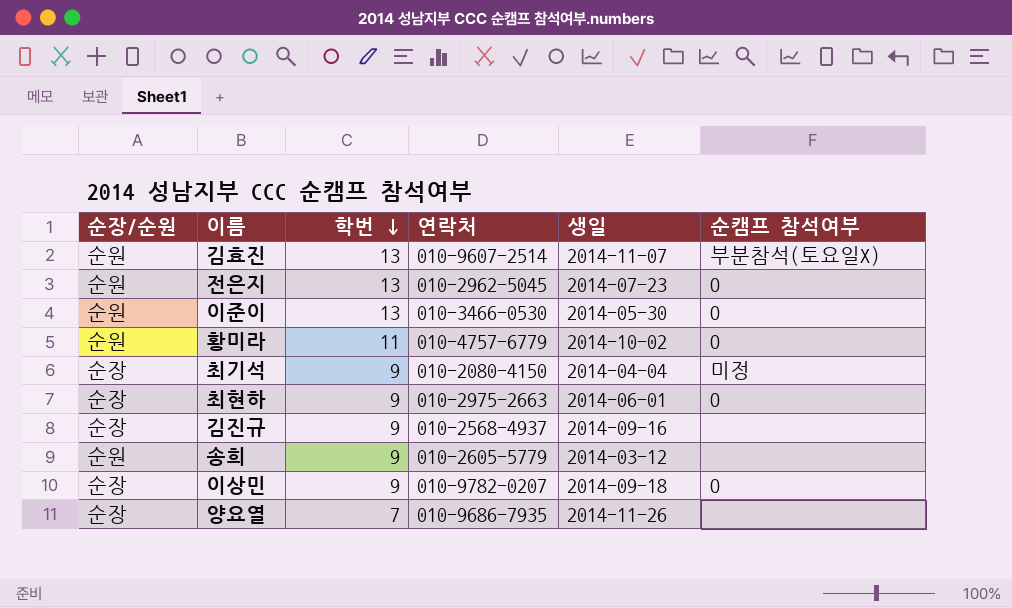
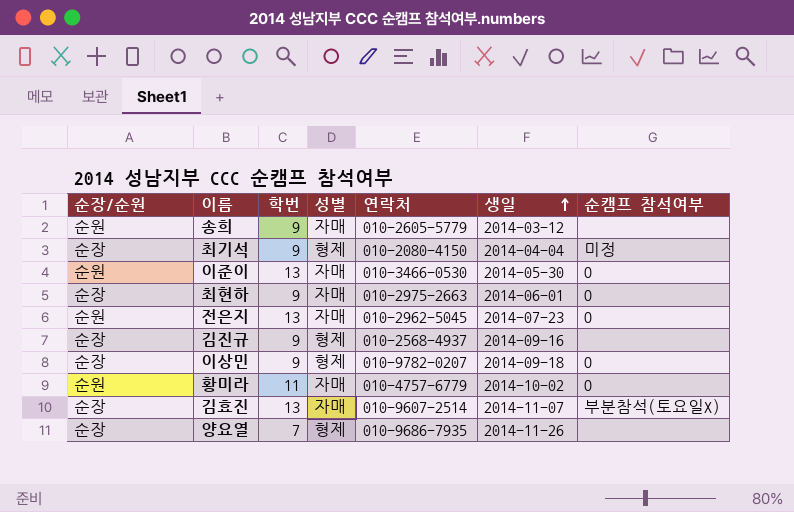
row order: 학번 descending -> 생일 ascending
column 성별 | position: none -> 4
김효진 | 순장/순원: 순원 -> 순장

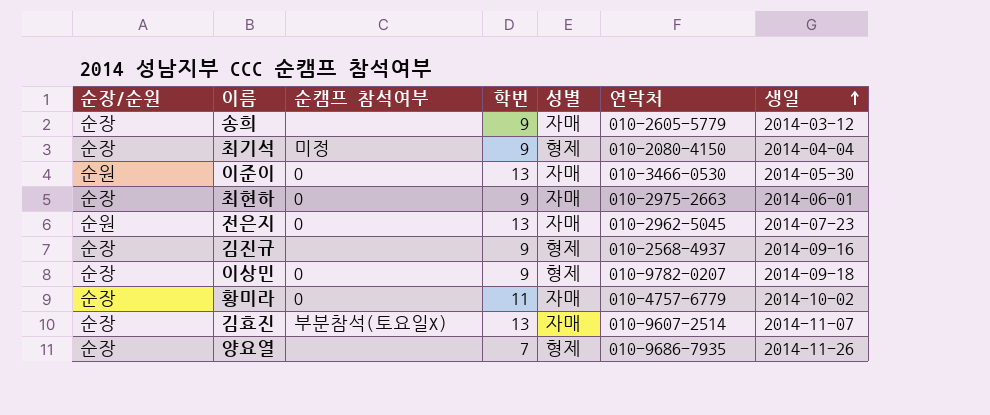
column 순캠프 참석여부 | position: 7 -> 3
송희 | 순장/순원: 순원 -> 순장
황미라 | 순장/순원: 순원 -> 순장

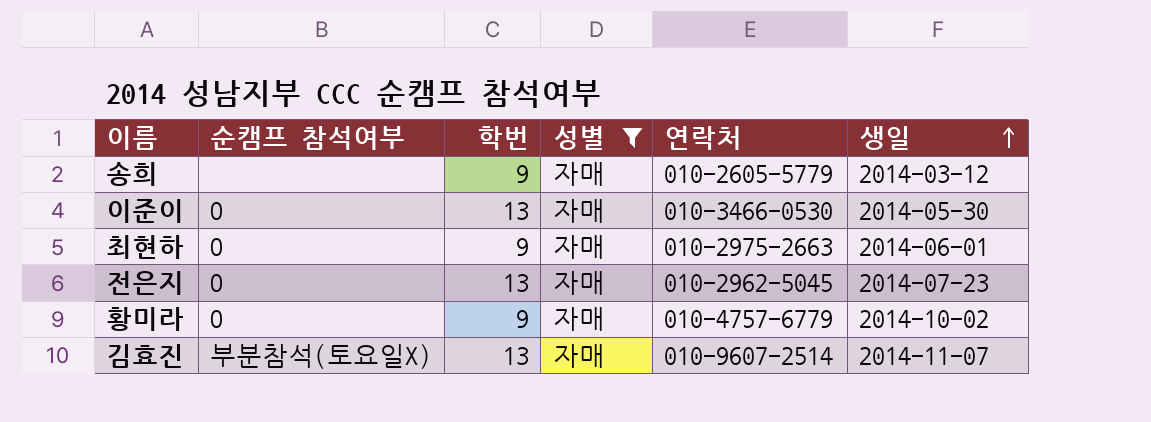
filter: none -> 성별 = 자매
column 순장/순원 | position: 1 -> none
황미라 | 학번: 11 -> 9

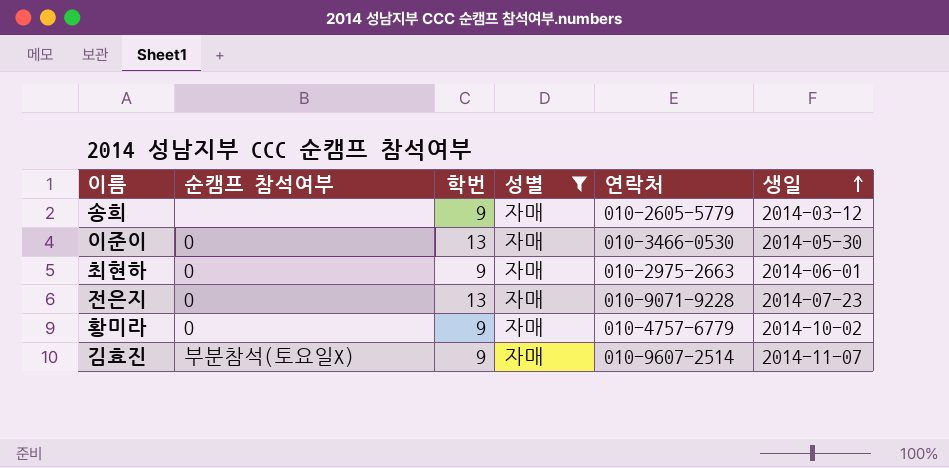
전은지 | 연락처: 010-2962-5045 -> 010-9071-9228
김효진 | 학번: 13 -> 9

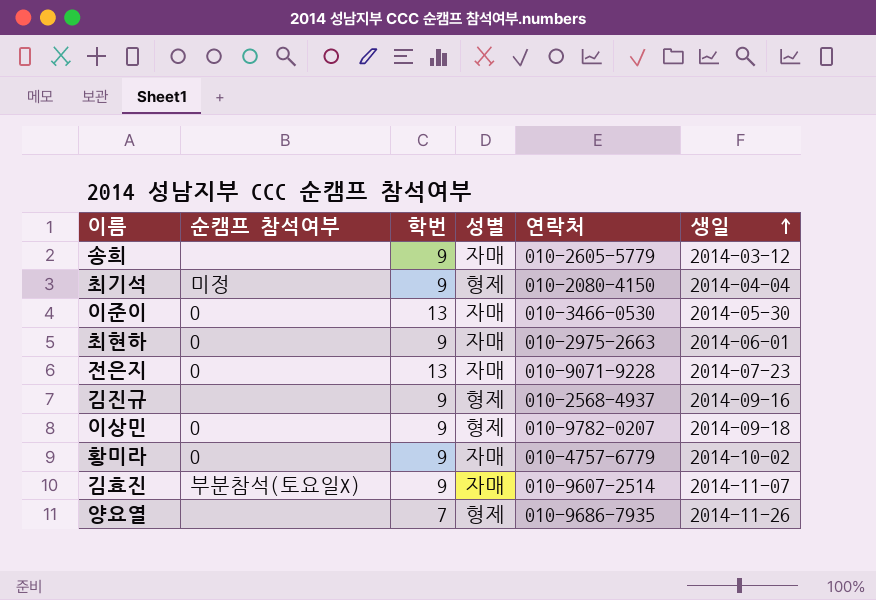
filter: 성별 = 자매 -> none

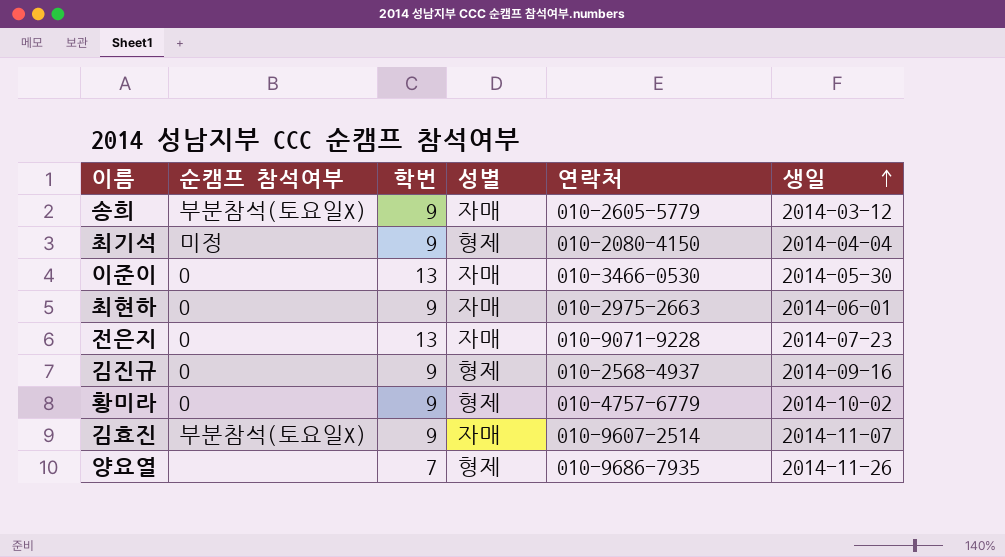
row 이상민: O | 9 | 형제 | 010-9782-0207 | 2014-09-18 -> none
송희 | 순캠프 참석여부: none -> 부분참석(토요일X)
김진규 | 순캠프 참석여부: none -> O
황미라 | 성별: 자매 -> 형제

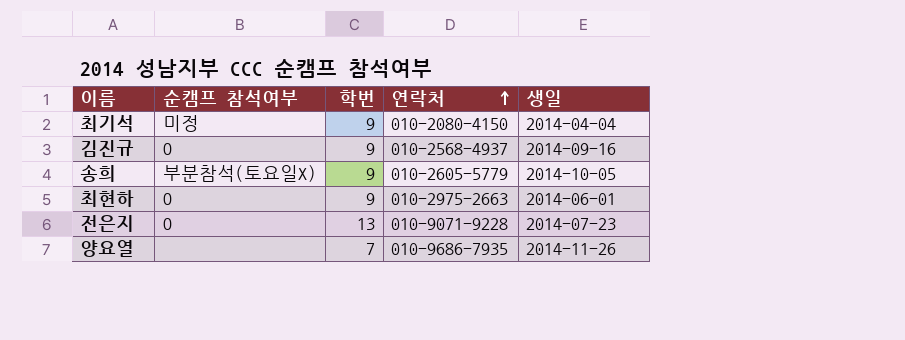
row order: 생일 ascending -> 연락처 ascending
column 성별 | position: 4 -> none
row 이준이: O | 13 | 자매 | 010-3466-0530 | 2014-05-30 -> none
row 황미라: O | 9 | 형제 | 010-4757-6779 | 2014-10-02 -> none
row 김효진: 부분참석(토요일X) | 9 | 자매 | 010-9607-2514 | 2014-11-07 -> none
송희 | 생일: 2014-03-12 -> 2014-10-05

